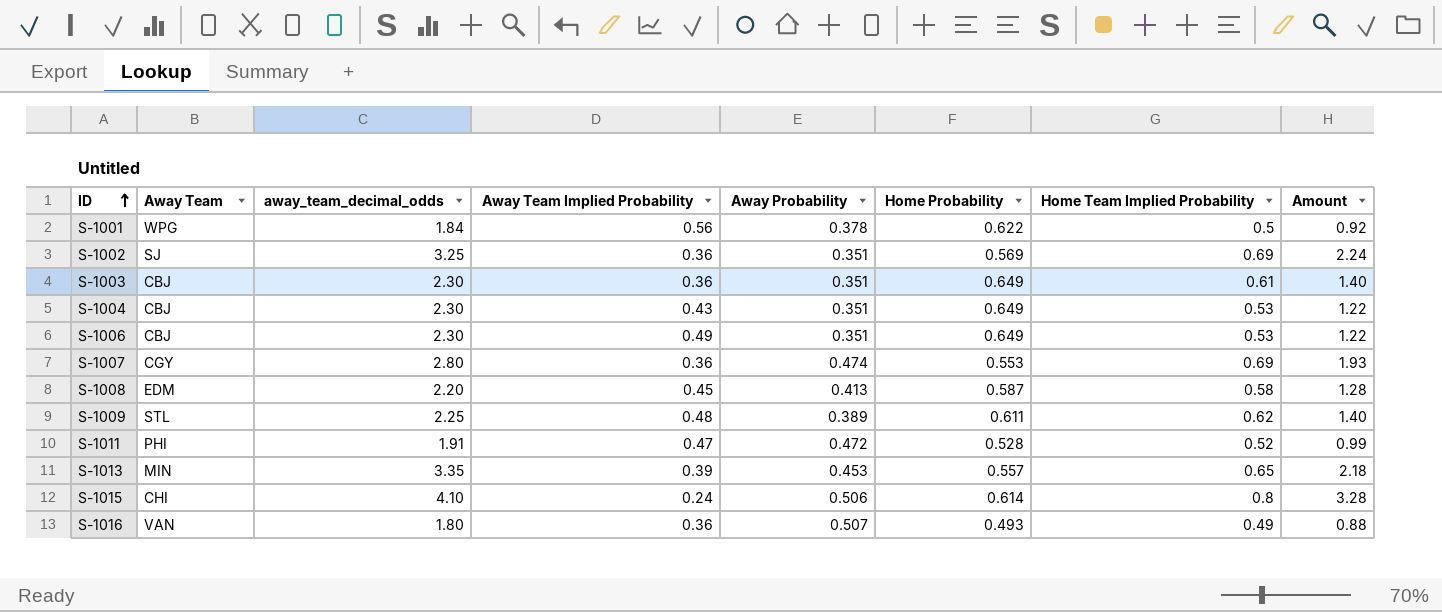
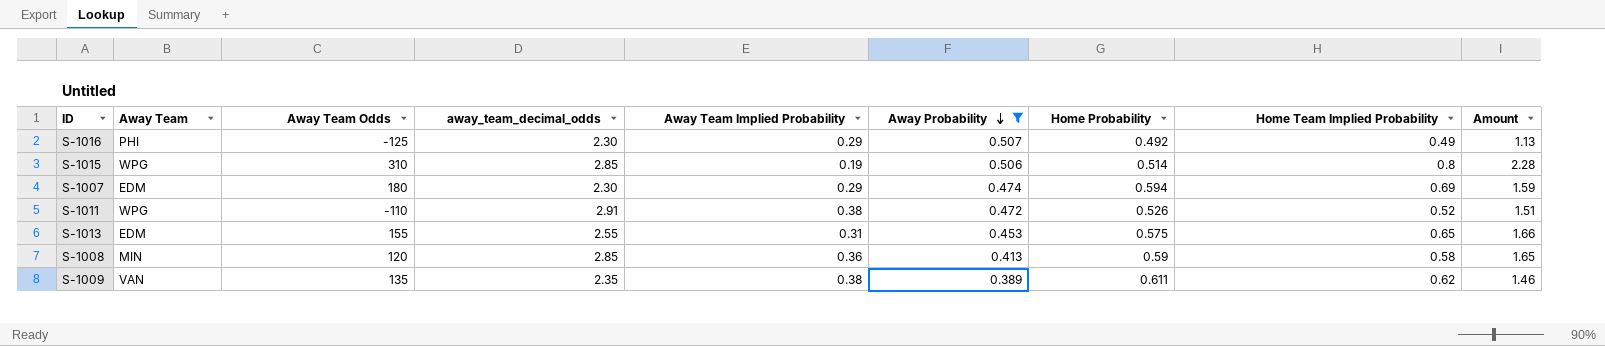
filter: none -> Away Probability >= 0.389
row order: ID ascending -> Away Probability descending
column Away Team Odds | position: none -> 3
S-1016 | Away Team: VAN -> PHI
S-1016 | away_team_decimal_odds: 1.80 -> 2.30
S-1016 | Away Team Implied Probability: 0.36 -> 0.29
S-1016 | Home Probability: 0.493 -> 0.492
S-1016 | Amount: 0.88 -> 1.13
S-1015 | Away Team: CHI -> WPG
S-1015 | away_team_decimal_odds: 4.10 -> 2.85
S-1015 | Away Team Implied Probability: 0.24 -> 0.19
S-1015 | Home Probability: 0.614 -> 0.514
S-1015 | Amount: 3.28 -> 2.28
S-1007 | Away Team: CGY -> EDM
S-1007 | away_team_decimal_odds: 2.80 -> 2.30
S-1007 | Away Team Implied Probability: 0.36 -> 0.29
S-1007 | Home Probability: 0.553 -> 0.594
S-1007 | Amount: 1.93 -> 1.59
S-1011 | Away Team: PHI -> WPG
S-1011 | away_team_decimal_odds: 1.91 -> 2.91
S-1011 | Away Team Implied Probability: 0.47 -> 0.38
S-1011 | Home Probability: 0.528 -> 0.526
S-1011 | Amount: 0.99 -> 1.51
S-1013 | Away Team: MIN -> EDM
S-1013 | away_team_decimal_odds: 3.35 -> 2.55
S-1013 | Away Team Implied Probability: 0.39 -> 0.31
S-1013 | Home Probability: 0.557 -> 0.575
S-1013 | Amount: 2.18 -> 1.66
S-1008 | Away Team: EDM -> MIN
S-1008 | away_team_decimal_odds: 2.20 -> 2.85
S-1008 | Away Team Implied Probability: 0.45 -> 0.36
S-1008 | Home Probability: 0.587 -> 0.59
S-1008 | Amount: 1.28 -> 1.65
S-1009 | Away Team: STL -> VAN
S-1009 | away_team_decimal_odds: 2.25 -> 2.35
S-1009 | Away Team Implied Probability: 0.48 -> 0.38
S-1009 | Amount: 1.40 -> 1.46

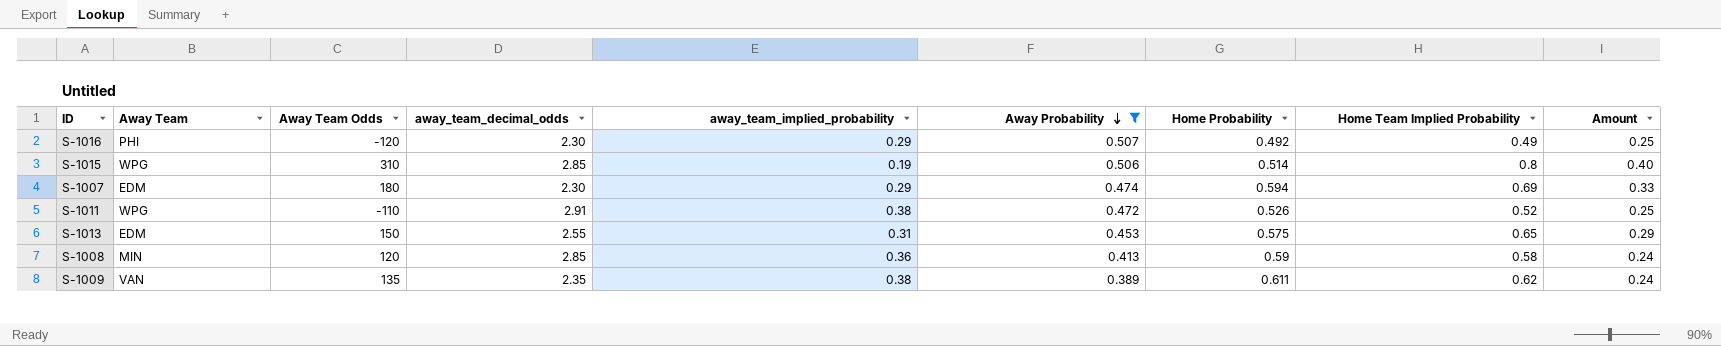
column name: Away Team Implied Probability -> away_team_implied_probability
column Amount | formula: [away_team_decimal_odds] * [Home Team Implied Probability] -> [Away Probability] * [Home Team Implied Probability]
S-1016 | Away Team Odds: -125 -> -120
S-1013 | Away Team Odds: 155 -> 150

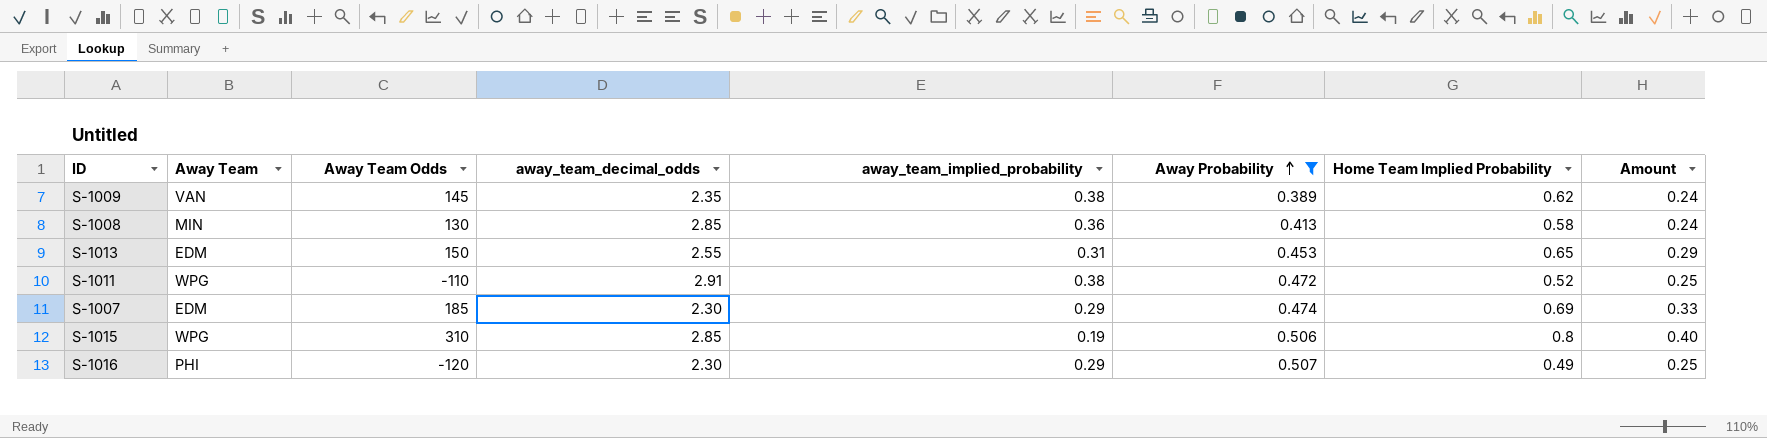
row order: Away Probability descending -> Away Probability ascending
column Home Probability | position: 7 -> none
S-1009 | Away Team Odds: 135 -> 145
S-1008 | Away Team Odds: 120 -> 130
S-1007 | Away Team Odds: 180 -> 185

